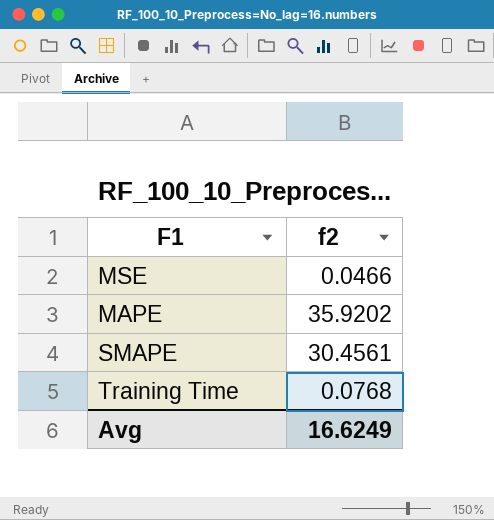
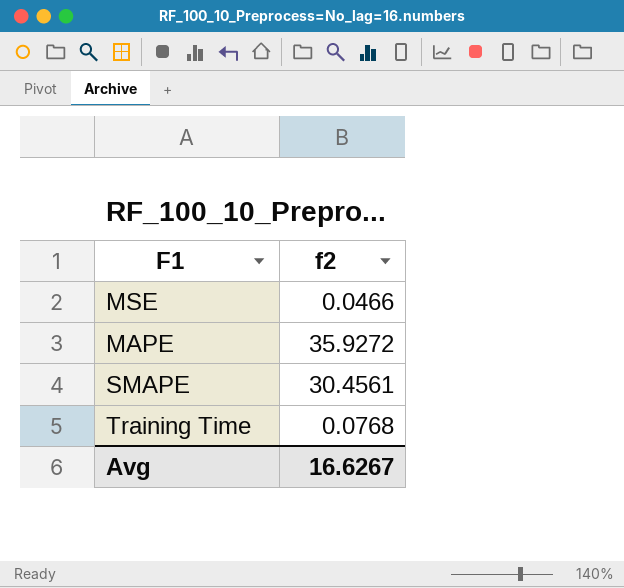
MAPE | f2: 35.9202 -> 35.9272
Avg | f2: 16.6249 -> 16.6267

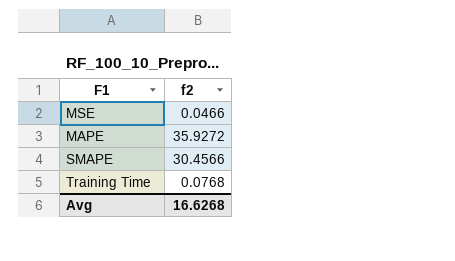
SMAPE | f2: 30.4561 -> 30.4566
Avg | f2: 16.6267 -> 16.6268

